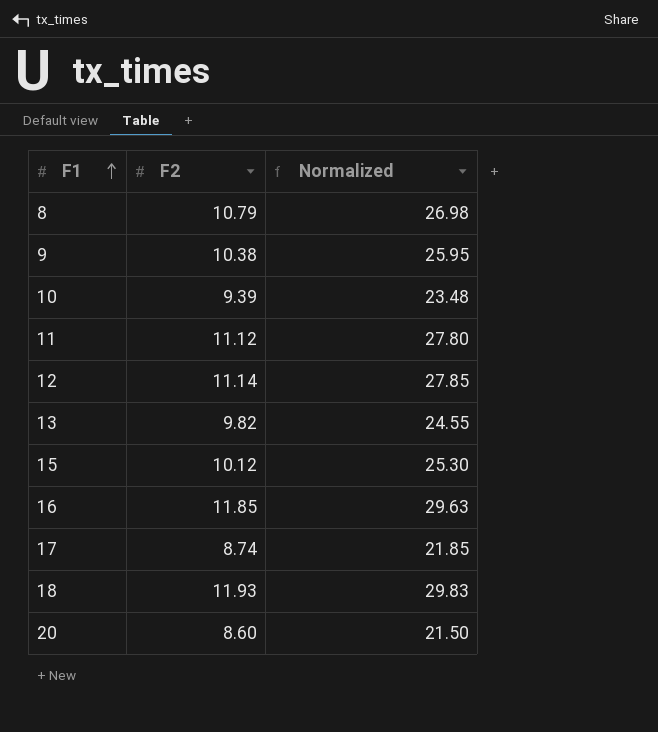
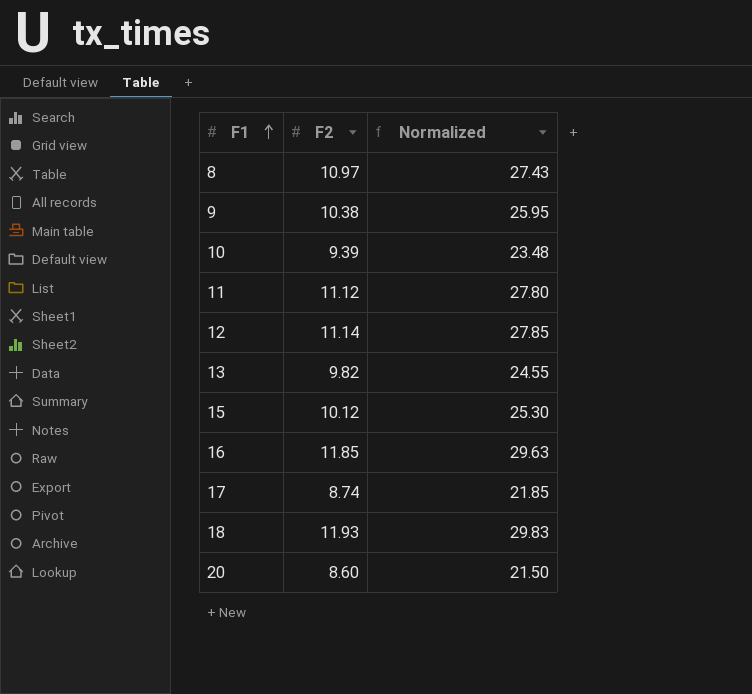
8 | F2: 10.79 -> 10.97
8 | Normalized: 26.98 -> 27.43

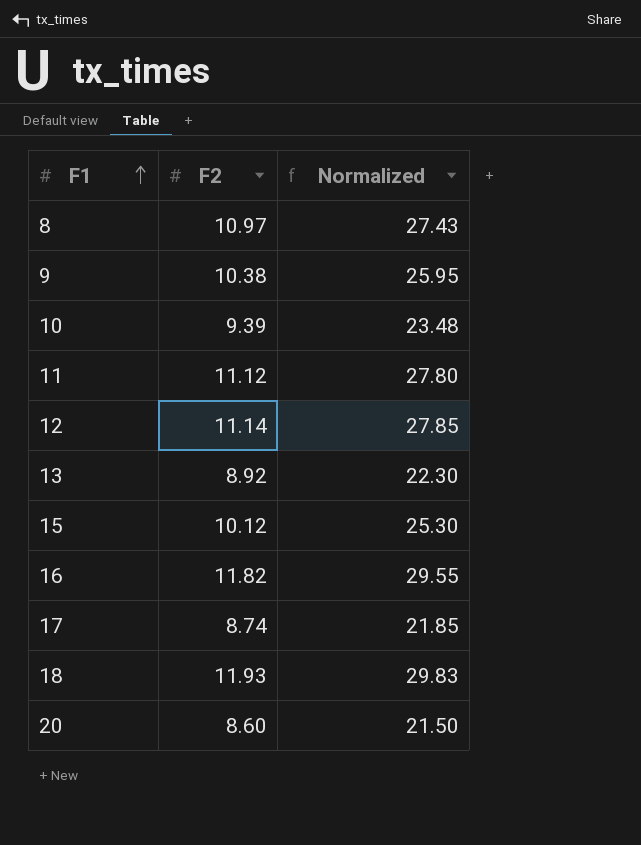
13 | F2: 9.82 -> 8.92
13 | Normalized: 24.55 -> 22.30
16 | F2: 11.85 -> 11.82
16 | Normalized: 29.63 -> 29.55

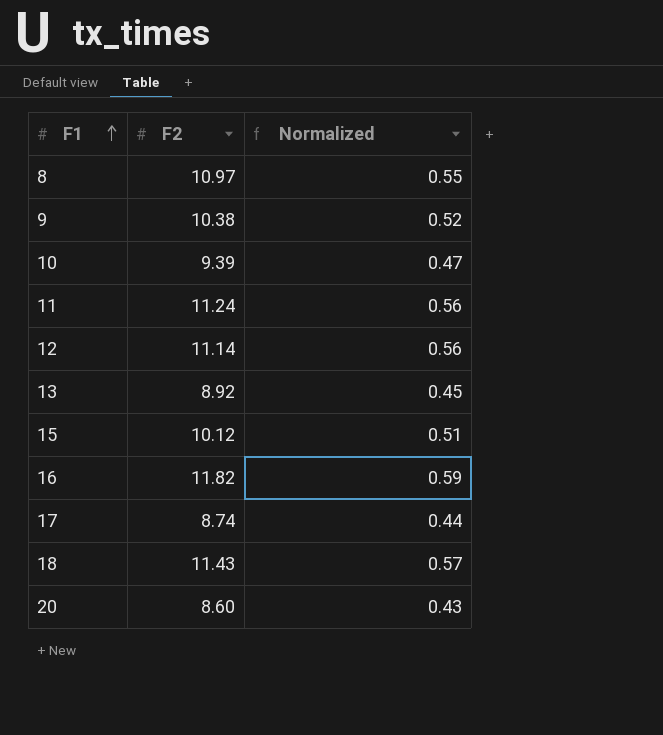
column Normalized | formula: [F2] * 2.5 -> [F2] * 0.05
11 | F2: 11.12 -> 11.24
18 | F2: 11.93 -> 11.43

